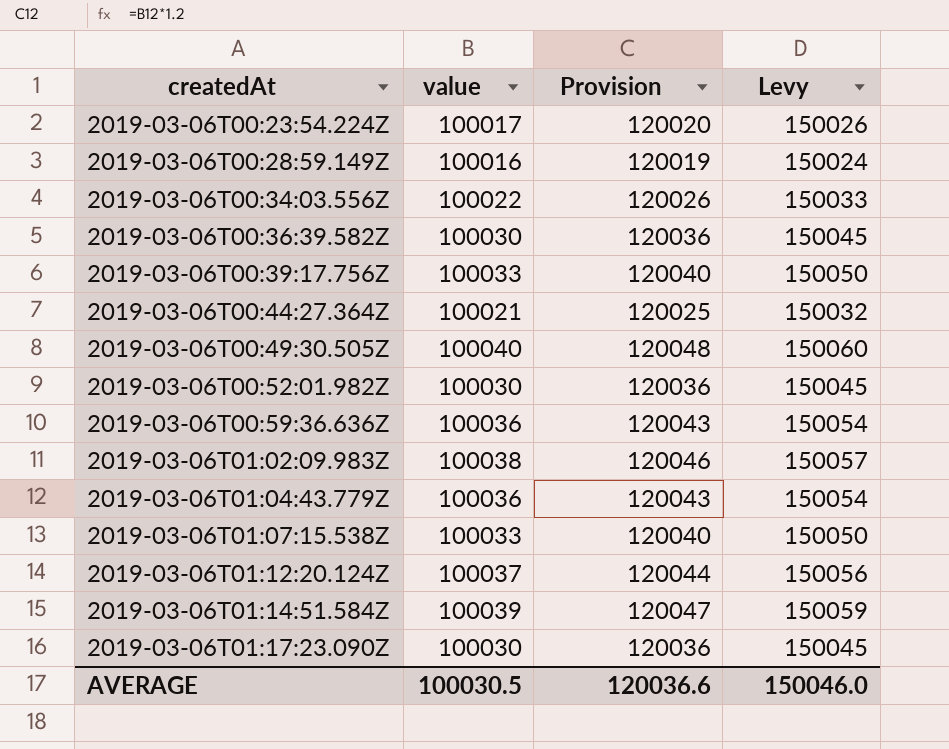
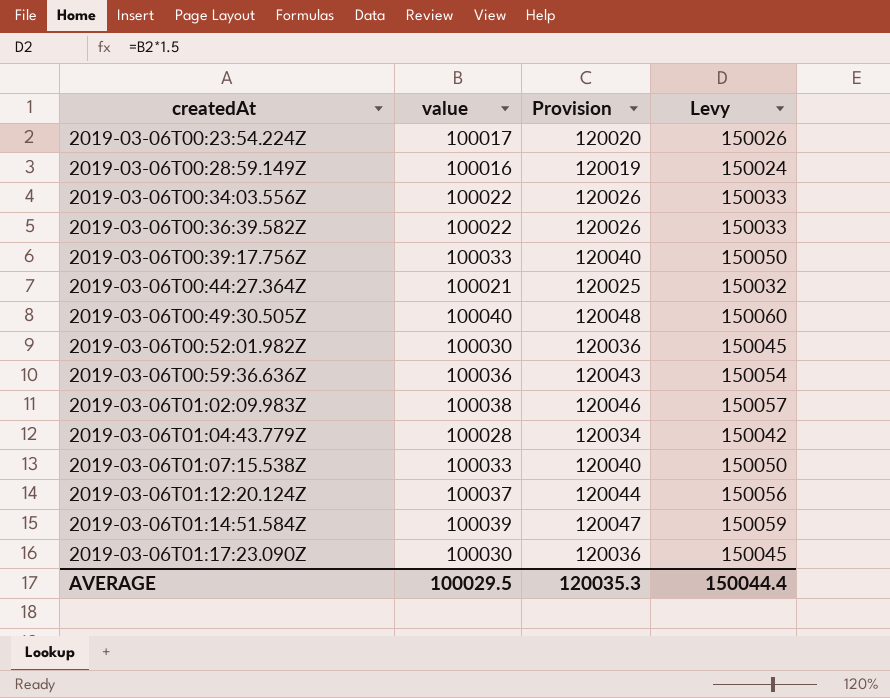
2019-03-06T00:36:39.582Z | value: 100030 -> 100022
2019-03-06T00:36:39.582Z | Provision: 120036 -> 120026
2019-03-06T00:36:39.582Z | Levy: 150045 -> 150033
2019-03-06T01:04:43.779Z | value: 100036 -> 100028
2019-03-06T01:04:43.779Z | Provision: 120043 -> 120034
2019-03-06T01:04:43.779Z | Levy: 150054 -> 150042
AVERAGE | value: 100030.5 -> 100029.5
AVERAGE | Provision: 120036.6 -> 120035.3
AVERAGE | Levy: 150046.0 -> 150044.4

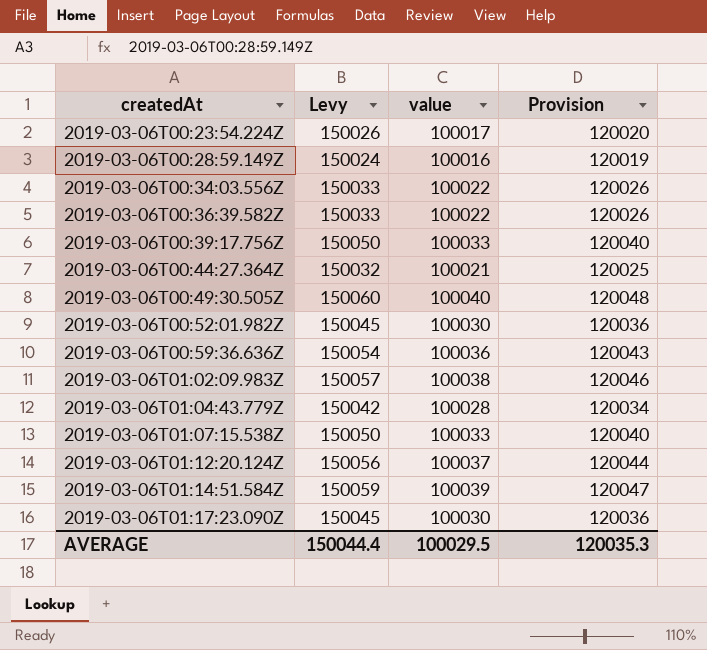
column Levy | position: 4 -> 2

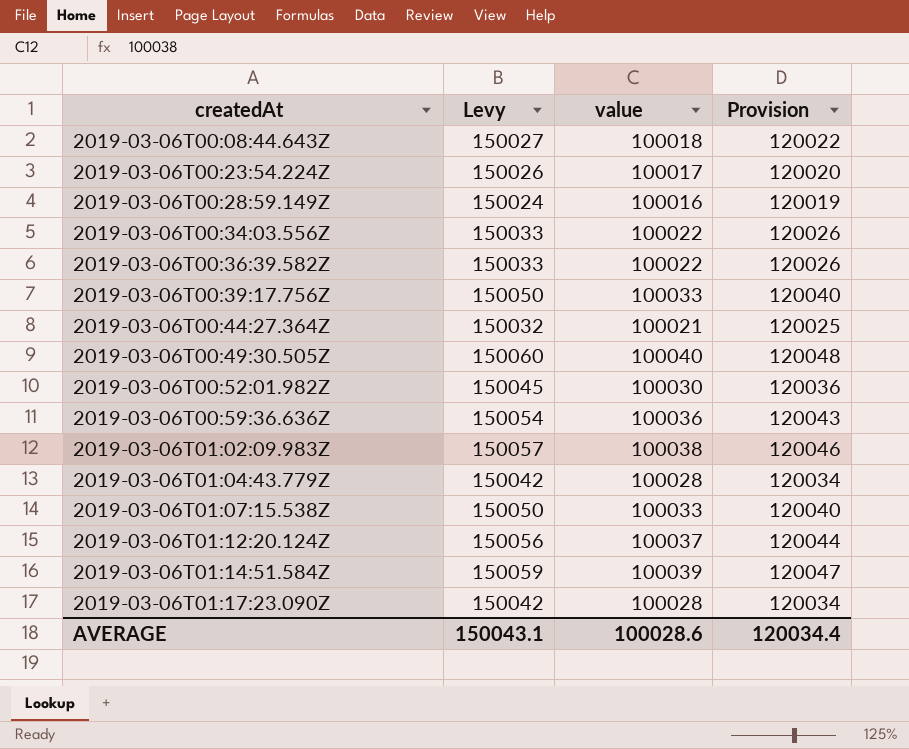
row 2019-03-06T00:08:44.643Z: none -> 150027 | 100018 | 120022
2019-03-06T01:17:23.090Z | Levy: 150045 -> 150042
2019-03-06T01:17:23.090Z | value: 100030 -> 100028
2019-03-06T01:17:23.090Z | Provision: 120036 -> 120034
AVERAGE | Levy: 150044.4 -> 150043.1
AVERAGE | value: 100029.5 -> 100028.6
AVERAGE | Provision: 120035.3 -> 120034.4

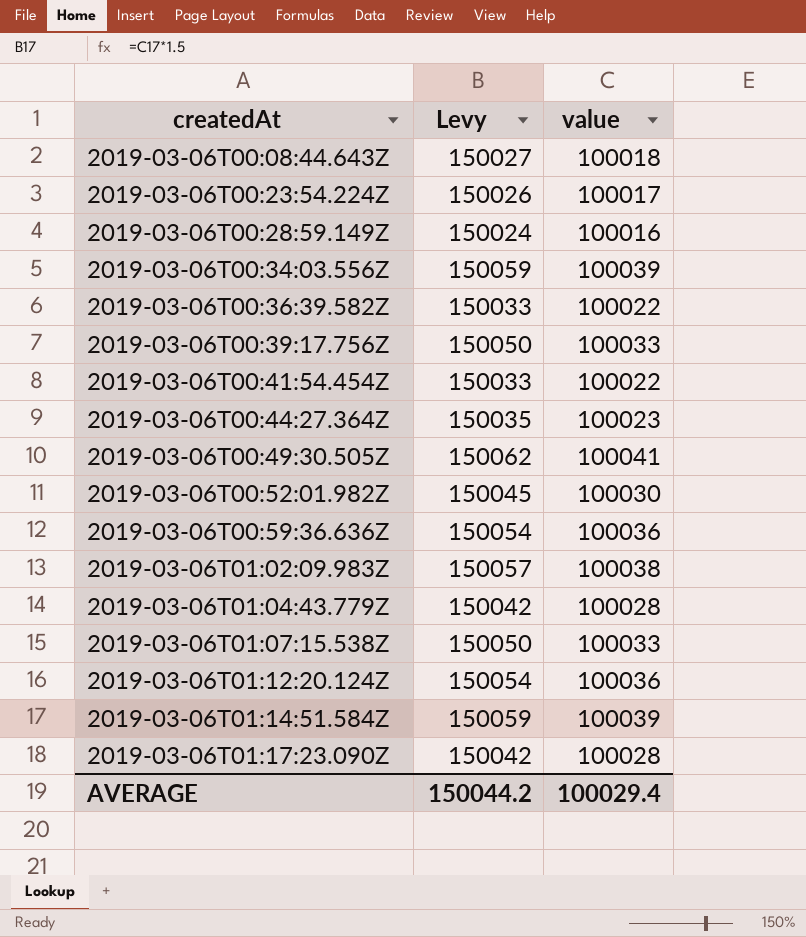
column Provision | formula: [value] * 1.2 -> none
2019-03-06T00:34:03.556Z | Levy: 150033 -> 150059
2019-03-06T00:34:03.556Z | value: 100022 -> 100039
row 2019-03-06T00:41:54.454Z: none -> 150033 | 100022
2019-03-06T00:44:27.364Z | Levy: 150032 -> 150035
2019-03-06T00:44:27.364Z | value: 100021 -> 100023
2019-03-06T00:49:30.505Z | Levy: 150060 -> 150062
2019-03-06T00:49:30.505Z | value: 100040 -> 100041
2019-03-06T01:12:20.124Z | Levy: 150056 -> 150054
2019-03-06T01:12:20.124Z | value: 100037 -> 100036
AVERAGE | Levy: 150043.1 -> 150044.2
AVERAGE | value: 100028.6 -> 100029.4

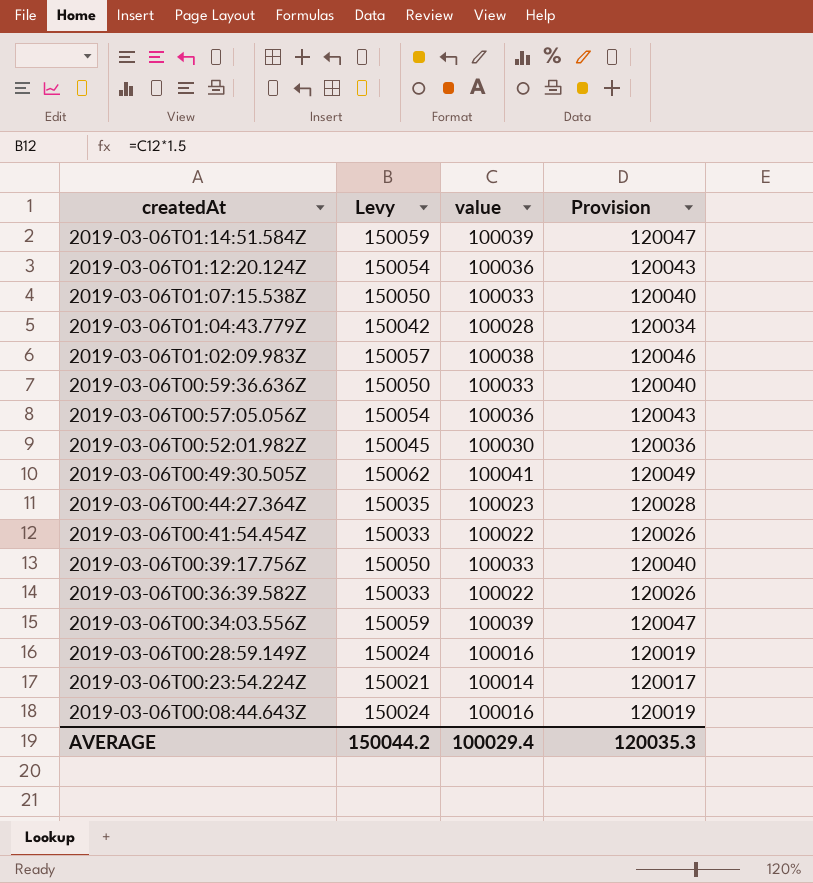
row order: createdAt ascending -> createdAt descending
column Provision | formula: none -> [value] * 1.2
row 2019-03-06T01:17:23.090Z: 150042 | 100028 -> none
2019-03-06T00:59:36.636Z | Levy: 150054 -> 150050
2019-03-06T00:59:36.636Z | value: 100036 -> 100033
row 2019-03-06T00:57:05.056Z: none -> 150054 | 100036 | 120043
2019-03-06T00:23:54.224Z | Levy: 150026 -> 150021
2019-03-06T00:23:54.224Z | value: 100017 -> 100014
2019-03-06T00:08:44.643Z | Levy: 150027 -> 150024
2019-03-06T00:08:44.643Z | value: 100018 -> 100016

